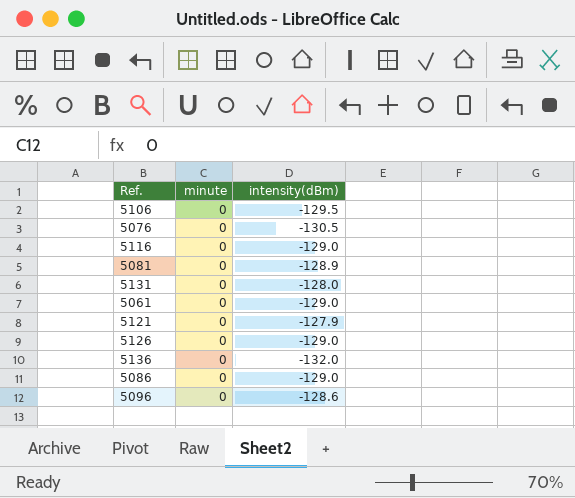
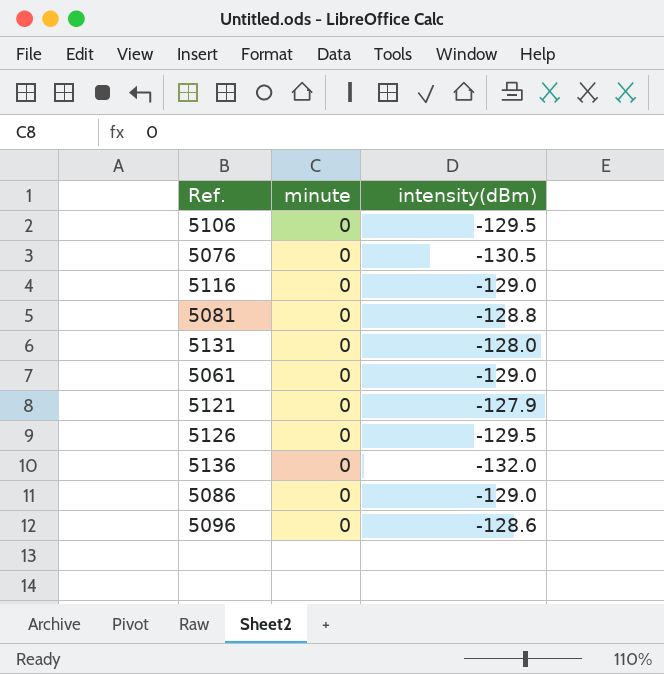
5081 | intensity(dBm): -128.9 -> -128.8
5126 | intensity(dBm): -129.0 -> -129.5

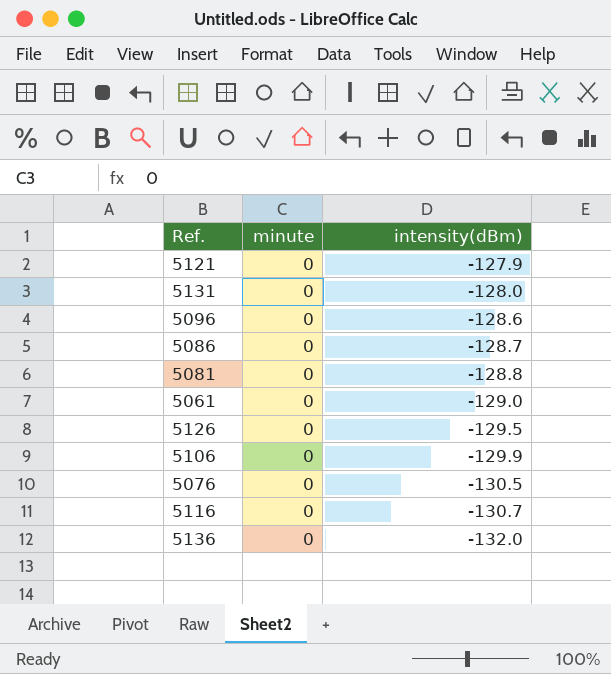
row order: none -> intensity(dBm) descending
5086 | intensity(dBm): -129.0 -> -128.7
5106 | intensity(dBm): -129.5 -> -129.9
5116 | intensity(dBm): -129.0 -> -130.7

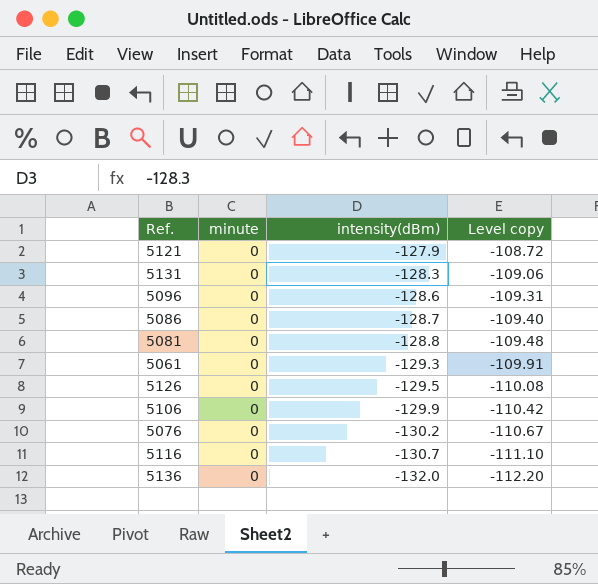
column Level copy | formula: none -> [intensity(dBm)] * 0.85
5131 | intensity(dBm): -128.0 -> -128.3
5061 | intensity(dBm): -129.0 -> -129.3
5076 | intensity(dBm): -130.5 -> -130.2

